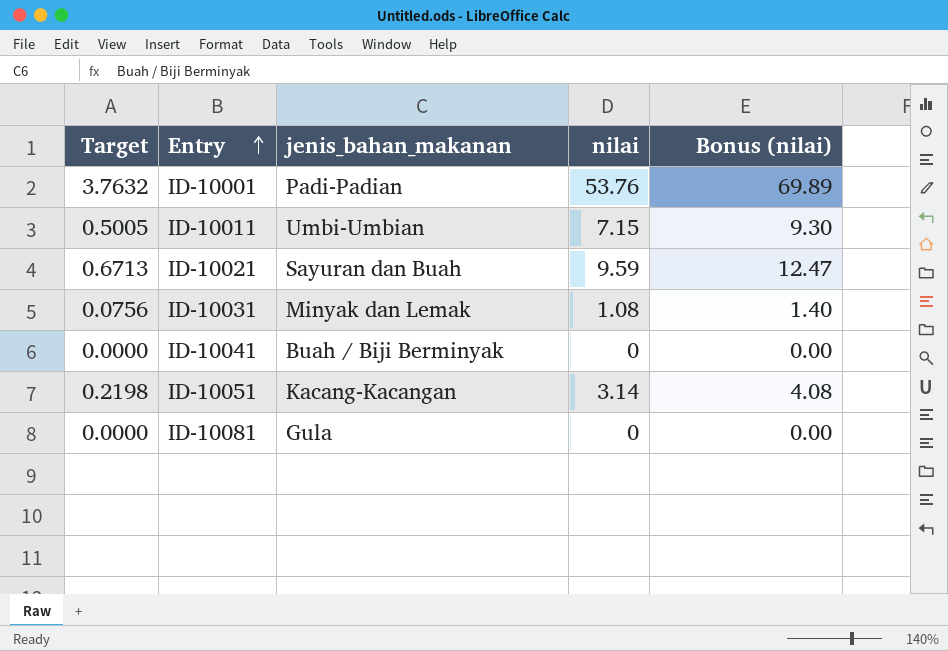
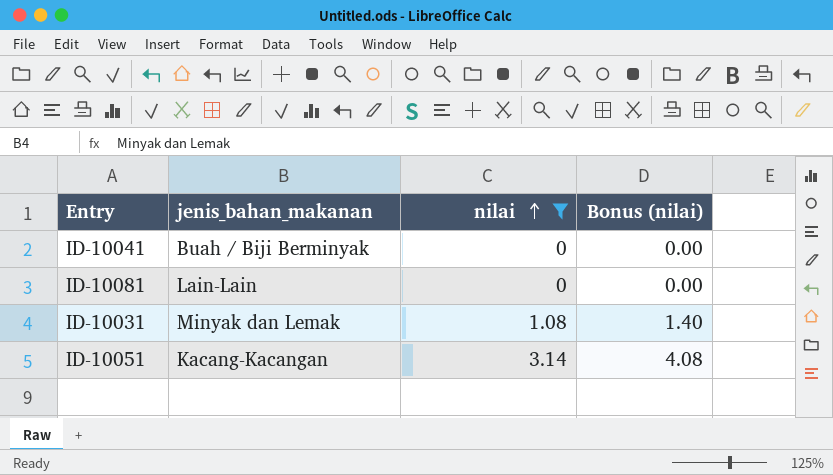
filter: none -> nilai <= 3.14
row order: Entry ascending -> nilai ascending
column Target | formula: [nilai] * 0.07 -> none
ID-10081 | jenis_bahan_makanan: Gula -> Lain-Lain

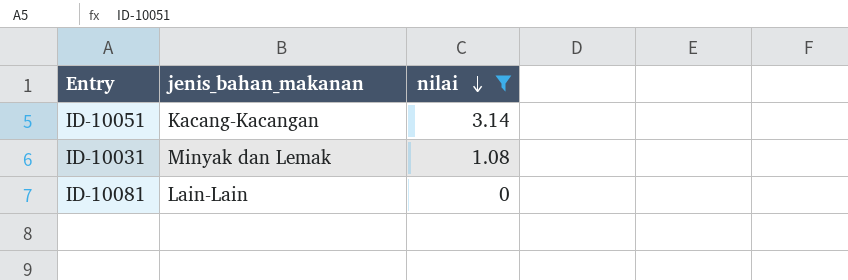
row order: nilai ascending -> nilai descending
column Bonus (nilai) | formula: [nilai] * 1.3 -> none
row ID-10041: Buah / Biji Berminyak | 0 | 0.00 -> none

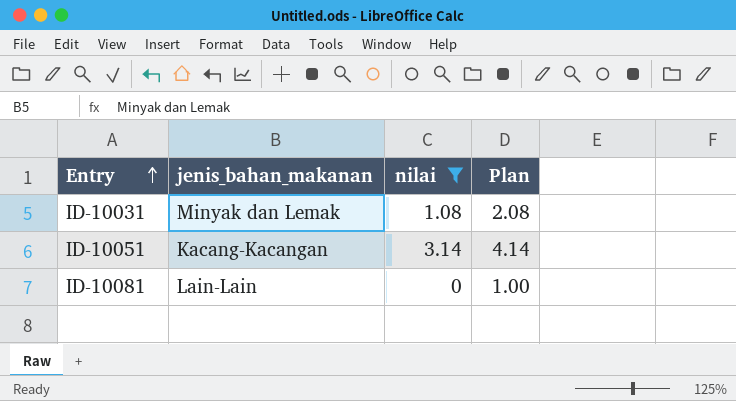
row order: nilai descending -> Entry ascending
column Plan | formula: none -> [nilai] + 1

